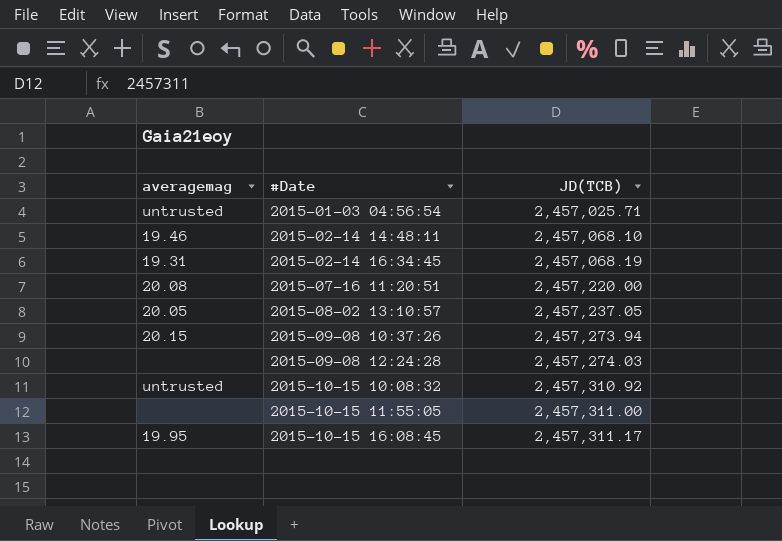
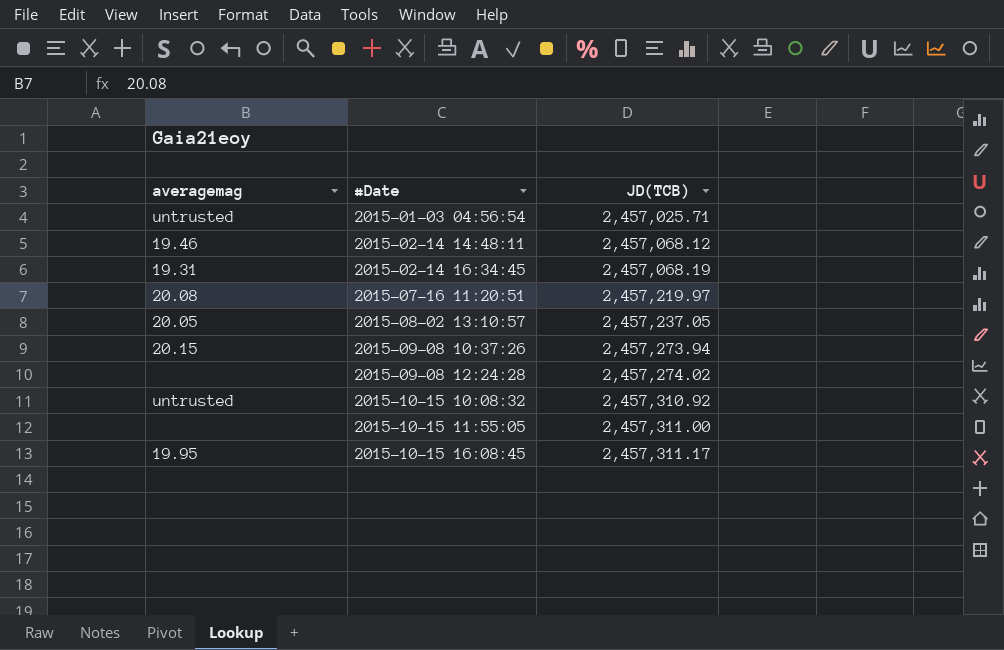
2015-02-14 14:48:11 | JD(TCB): 2,457,068.10 -> 2,457,068.12
2015-07-16 11:20:51 | JD(TCB): 2,457,220.00 -> 2,457,219.97
2015-09-08 12:24:28 | JD(TCB): 2,457,274.03 -> 2,457,274.02

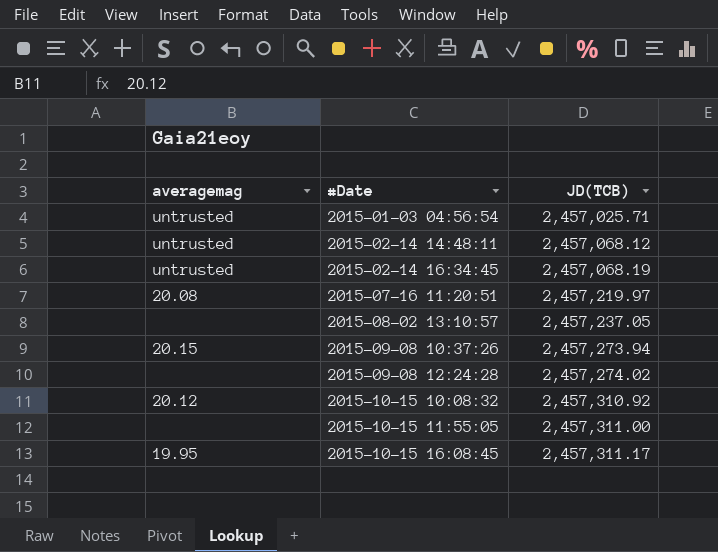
2015-02-14 14:48:11 | averagemag: 19.46 -> untrusted
2015-02-14 16:34:45 | averagemag: 19.31 -> untrusted
2015-08-02 13:10:57 | averagemag: 20.05 -> none
2015-10-15 10:08:32 | averagemag: untrusted -> 20.12

